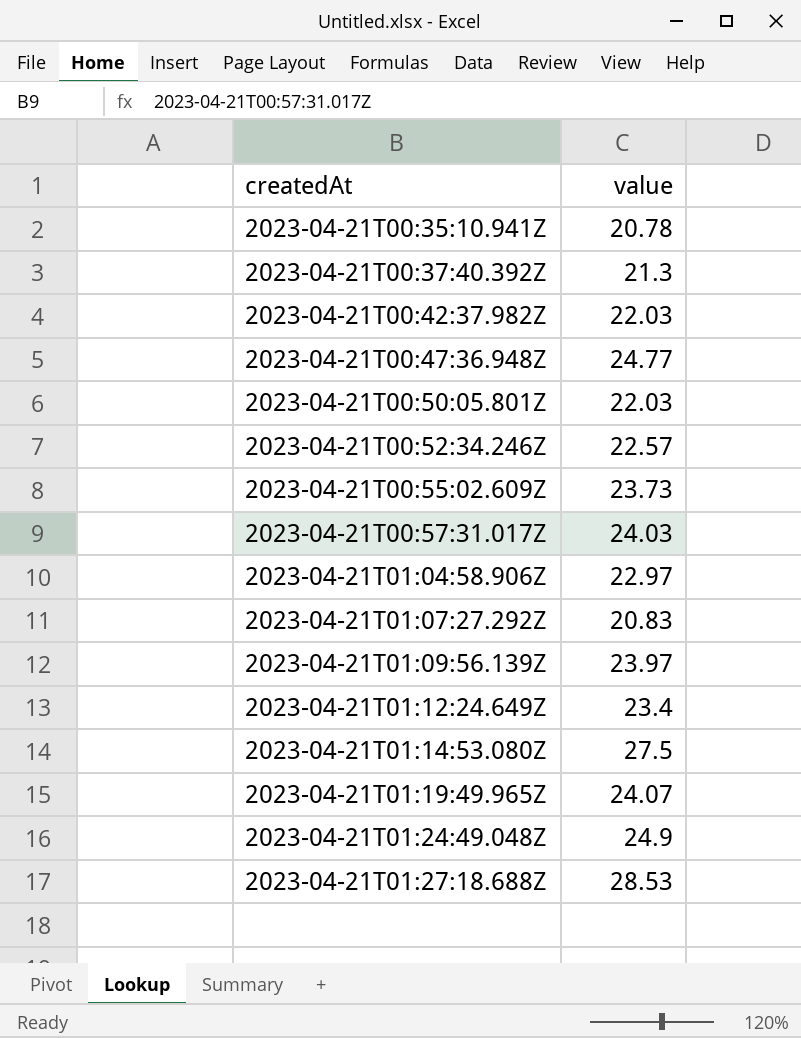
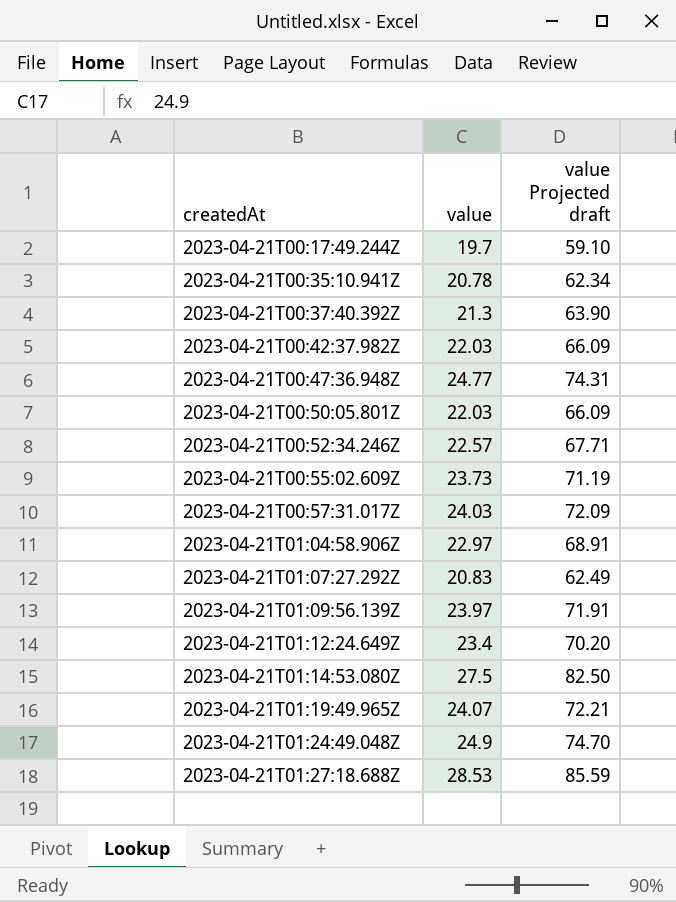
column value Projected draft | formula: none -> [value] * 3
row 2023-04-21T00:17:49.244Z: none -> 19.7 | 59.10

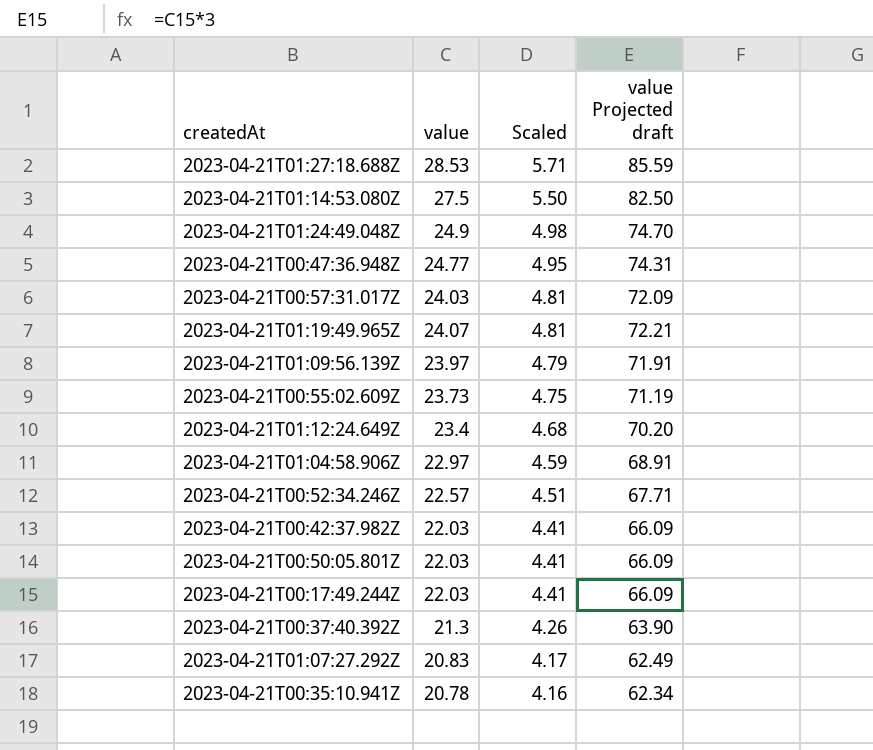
row order: createdAt ascending -> Scaled descending
column Scaled | formula: none -> [value] * 0.2
2023-04-21T00:17:49.244Z | value: 19.7 -> 22.03
2023-04-21T00:17:49.244Z | value Projected draft: 59.10 -> 66.09

